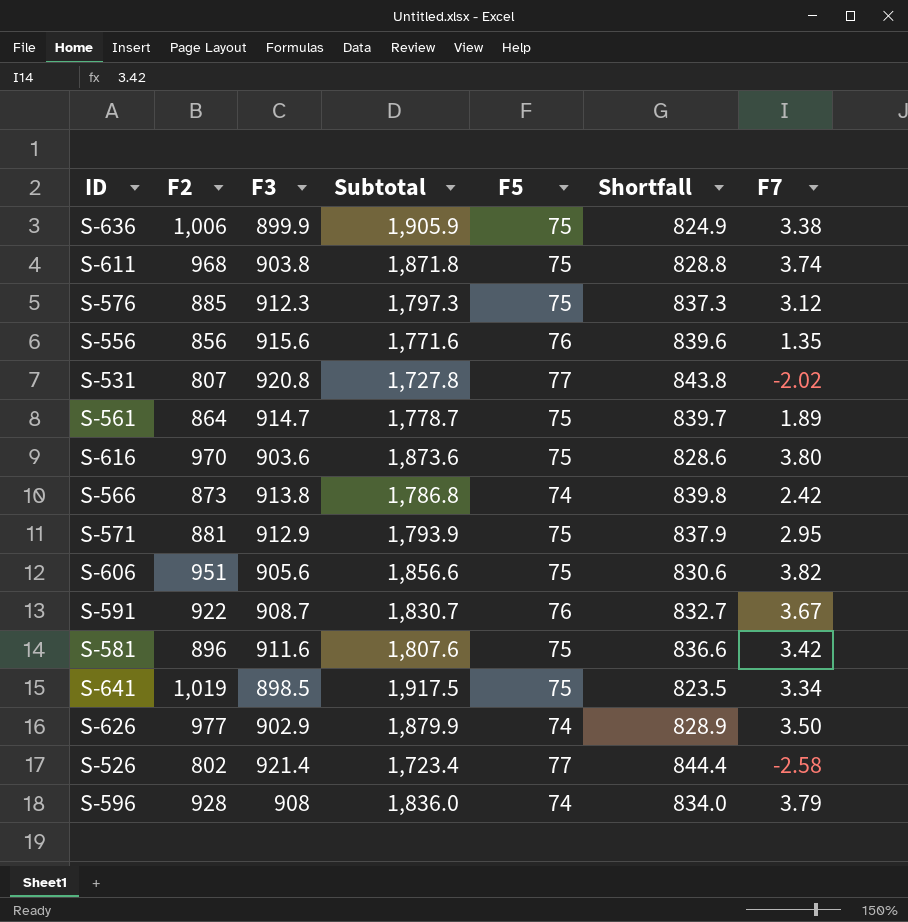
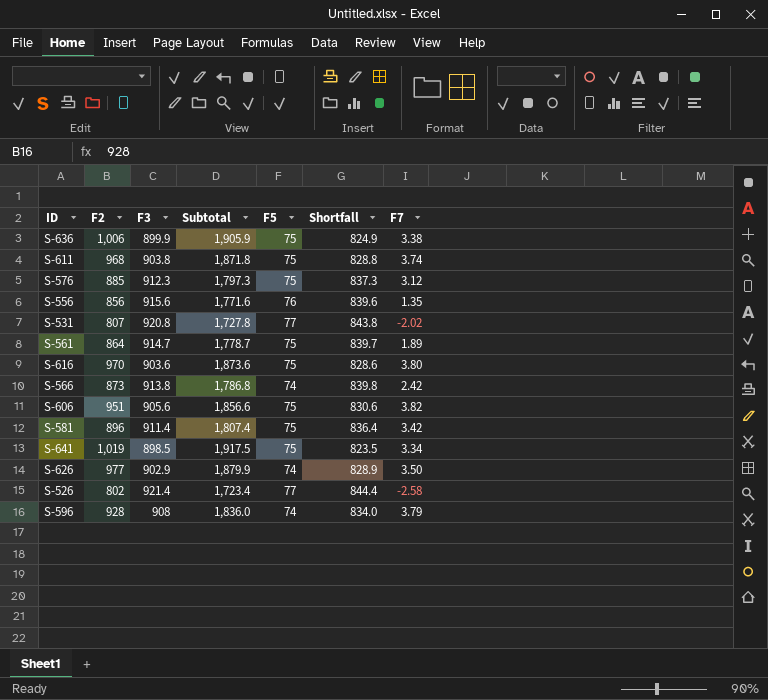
row S-571: 881 | 912.9 | 1,793.9 | 75 | 837.9 | 2.95 -> none
row S-591: 922 | 908.7 | 1,830.7 | 76 | 832.7 | 3.67 -> none
S-581 | F3: 911.6 -> 911.4
S-581 | Subtotal: 1,807.6 -> 1,807.4
S-581 | Shortfall: 836.6 -> 836.4

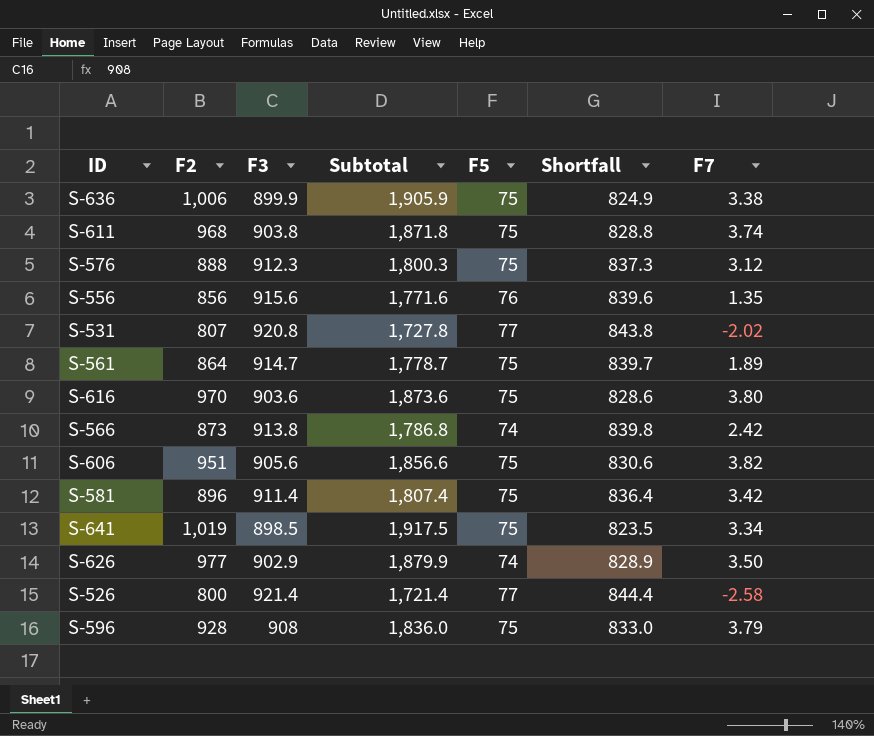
S-576 | F2: 885 -> 888
S-576 | Subtotal: 1,797.3 -> 1,800.3
S-526 | F2: 802 -> 800
S-526 | Subtotal: 1,723.4 -> 1,721.4
S-596 | F5: 74 -> 75
S-596 | Shortfall: 834.0 -> 833.0

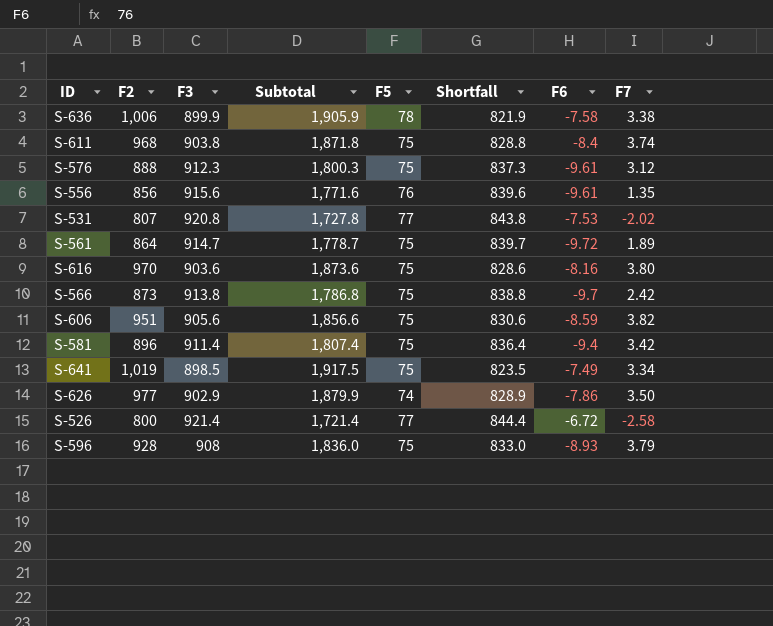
column F6 | position: none -> 7
S-636 | F5: 75 -> 78
S-636 | Shortfall: 824.9 -> 821.9
S-566 | F5: 74 -> 75
S-566 | Shortfall: 839.8 -> 838.8

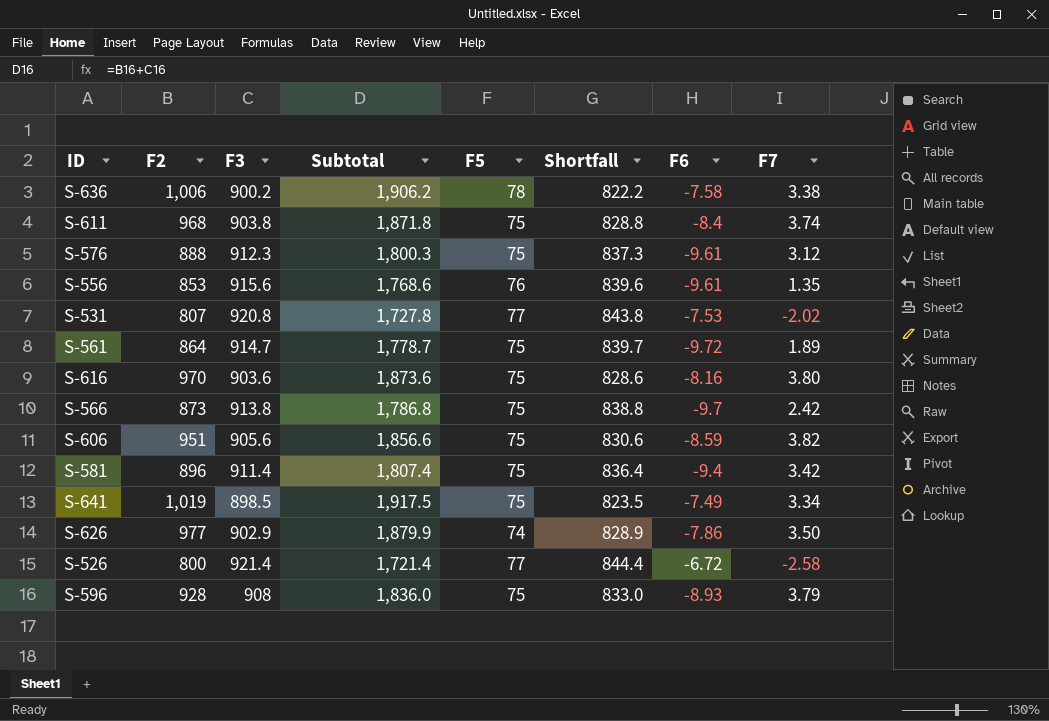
S-636 | F3: 899.9 -> 900.2
S-636 | Subtotal: 1,905.9 -> 1,906.2
S-636 | Shortfall: 821.9 -> 822.2
S-556 | F2: 856 -> 853
S-556 | Subtotal: 1,771.6 -> 1,768.6

